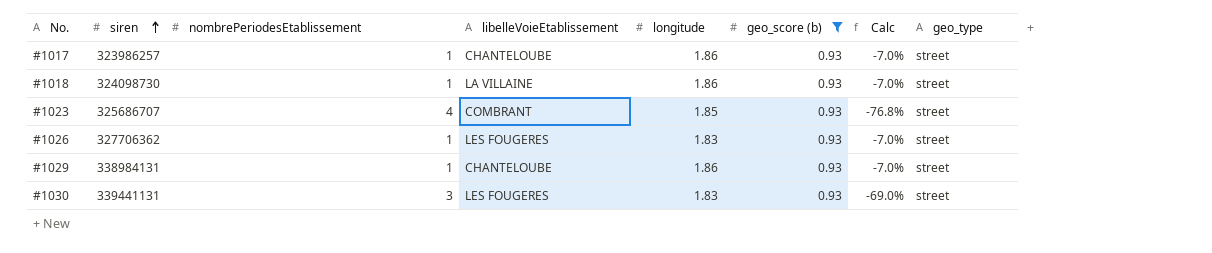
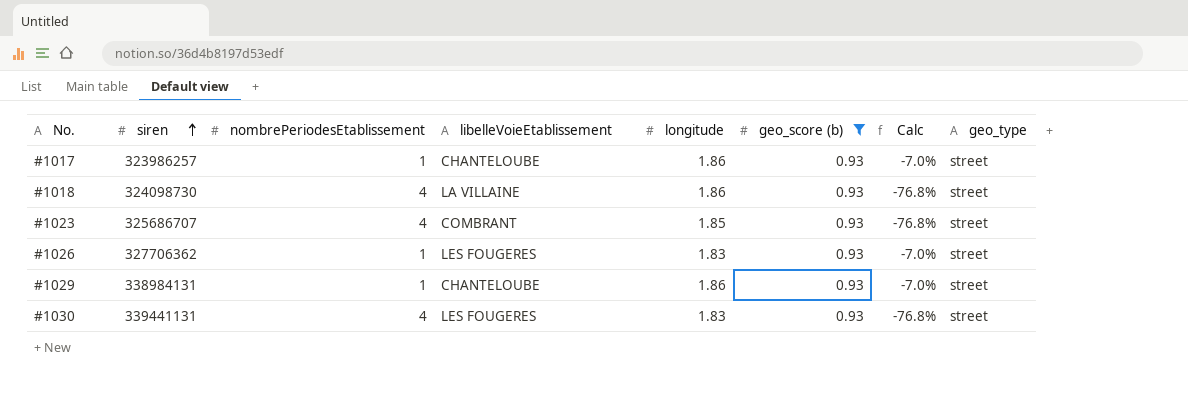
#1018 | nombrePeriodesEtablissement: 1 -> 4
#1018 | Calc: -7.0% -> -76.8%
#1030 | nombrePeriodesEtablissement: 3 -> 4
#1030 | Calc: -69.0% -> -76.8%

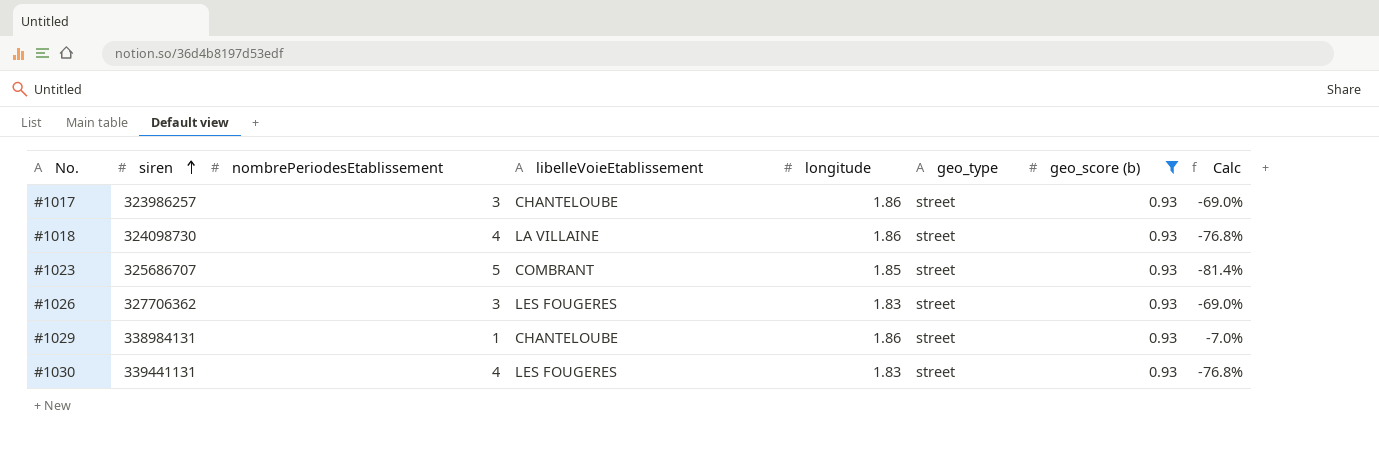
column geo_type | position: 8 -> 6
#1017 | nombrePeriodesEtablissement: 1 -> 3
#1017 | Calc: -7.0% -> -69.0%
#1023 | nombrePeriodesEtablissement: 4 -> 5
#1023 | Calc: -76.8% -> -81.4%
#1026 | nombrePeriodesEtablissement: 1 -> 3
#1026 | Calc: -7.0% -> -69.0%

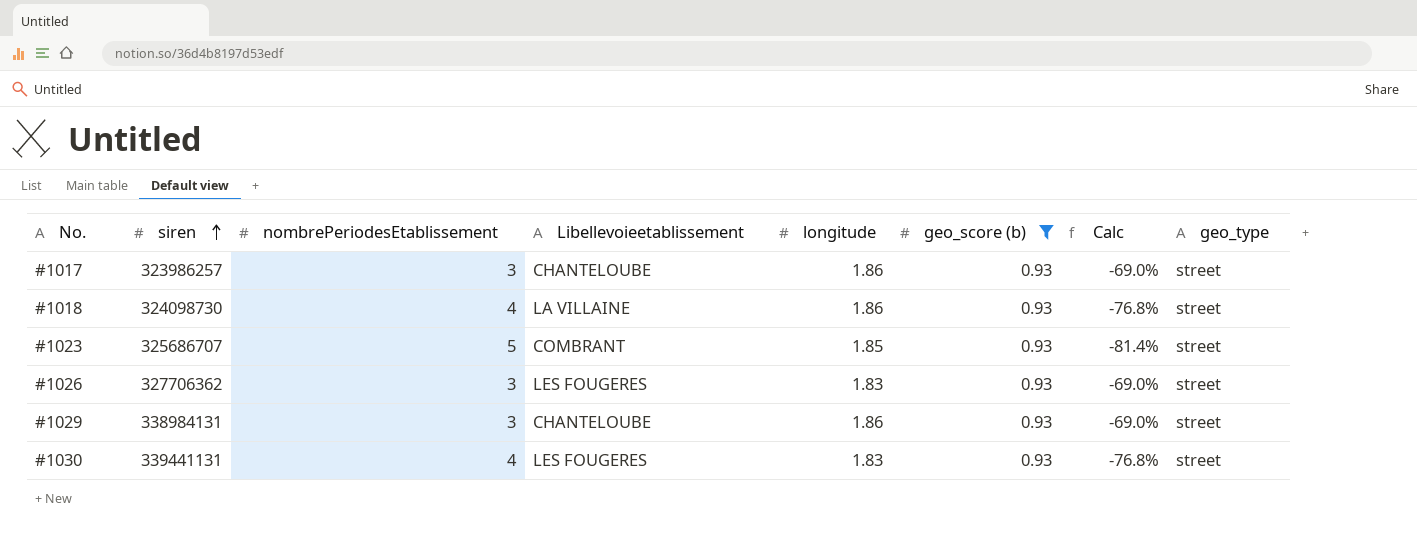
column name: libelleVoieEtablissement -> Libellevoieetablissement
column geo_type | position: 6 -> 8
#1029 | nombrePeriodesEtablissement: 1 -> 3
#1029 | Calc: -7.0% -> -69.0%

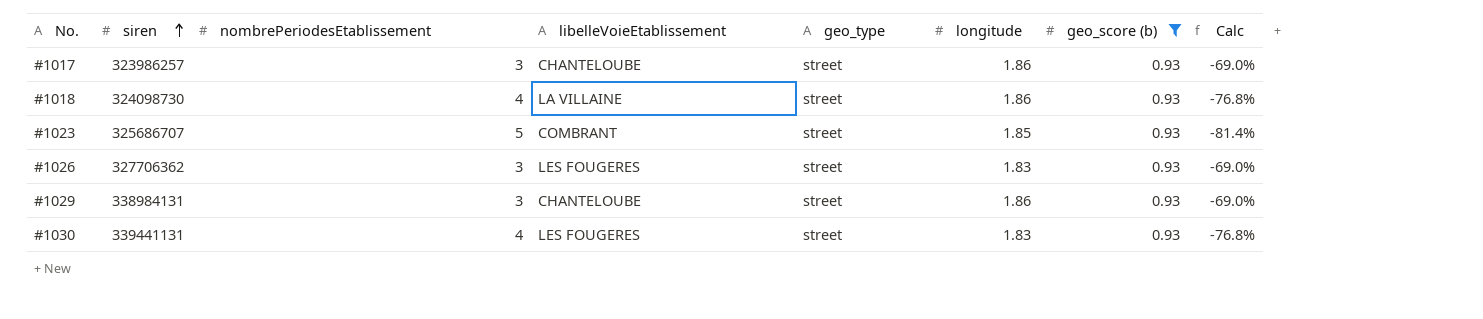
column name: Libellevoieetablissement -> libelleVoieEtablissement
column geo_type | position: 8 -> 5

